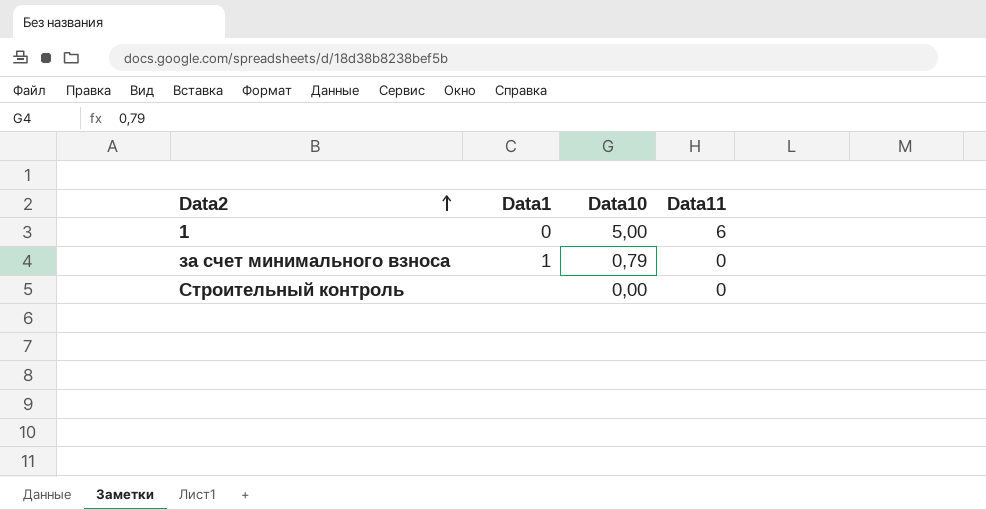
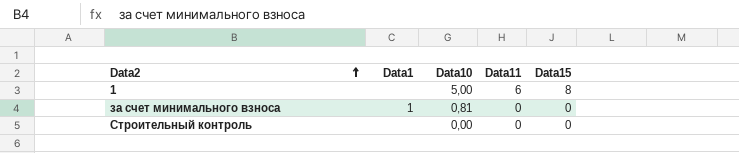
column Data15 | position: none -> 5
1 | Data1: 0 -> none
за счет минимального взноса | Data10: 0,79 -> 0,81

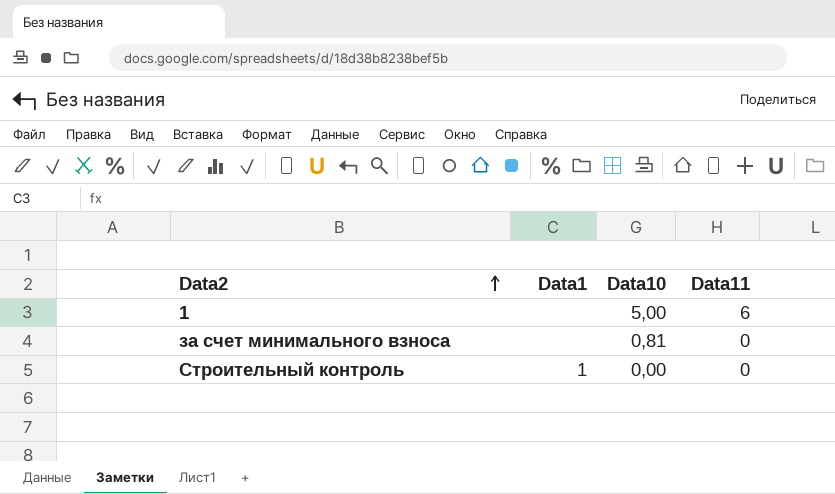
column Data15 | position: 5 -> none
за счет минимального взноса | Data1: 1 -> none
Строительный контроль | Data1: none -> 1

